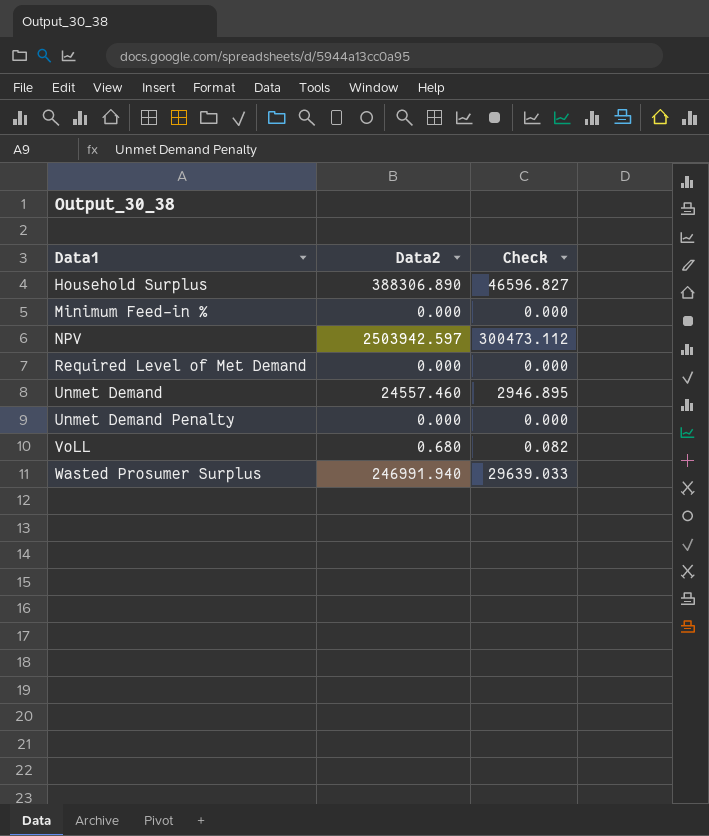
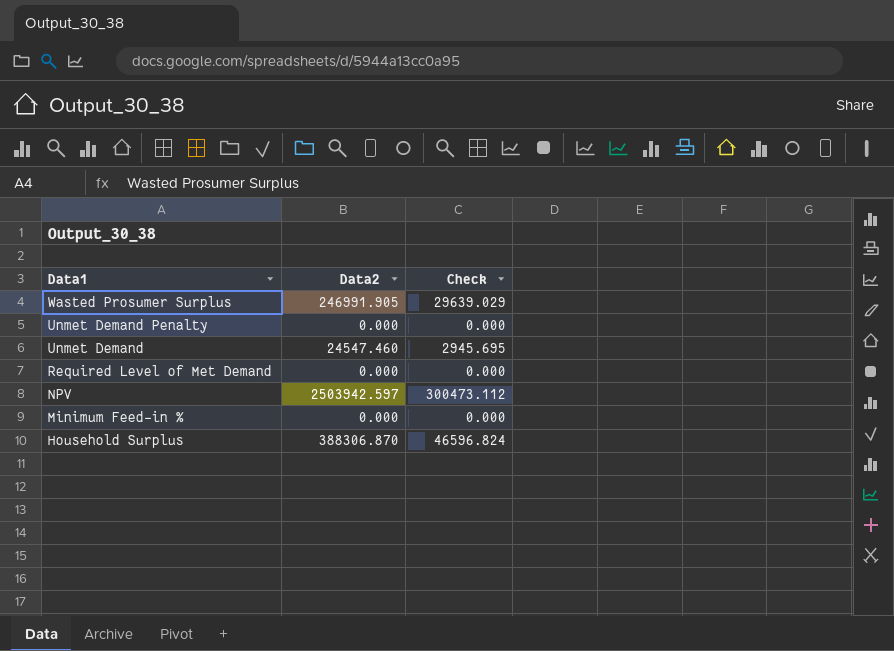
row order: Data1 ascending -> Data1 descending
row VoLL: 0.680 | 0.082 -> none
Wasted Prosumer Surplus | Data2: 246991.940 -> 246991.905
Wasted Prosumer Surplus | Check: 29639.033 -> 29639.029
Unmet Demand | Data2: 24557.460 -> 24547.460
Unmet Demand | Check: 2946.895 -> 2945.695
Household Surplus | Data2: 388306.890 -> 388306.870
Household Surplus | Check: 46596.827 -> 46596.824

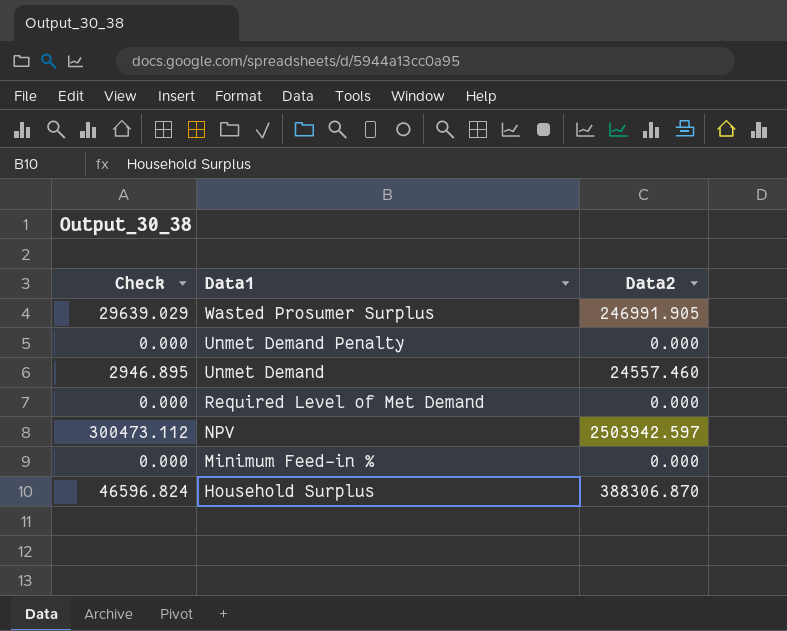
column Check | position: 3 -> 1
Unmet Demand | Check: 2945.695 -> 2946.895
Unmet Demand | Data2: 24547.460 -> 24557.460

